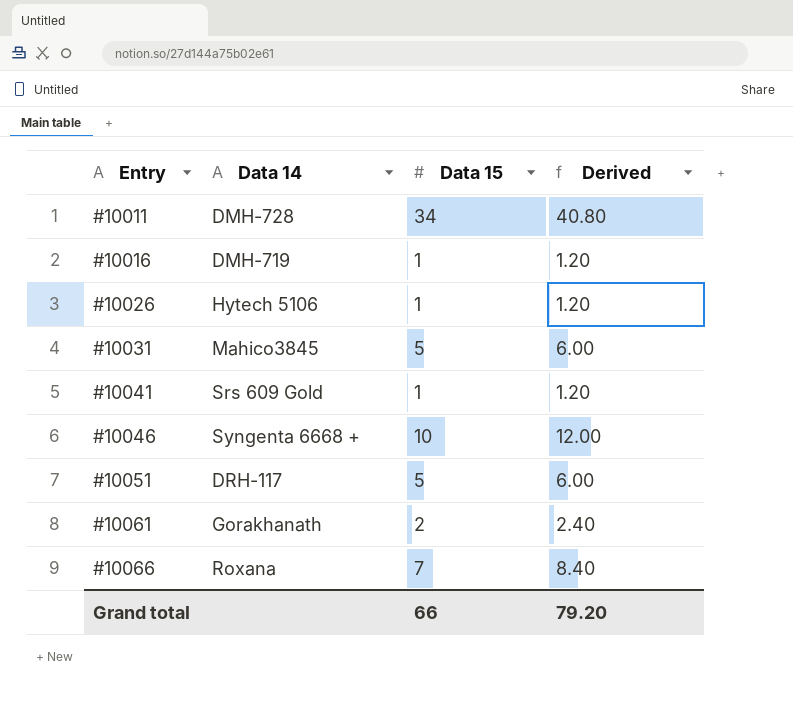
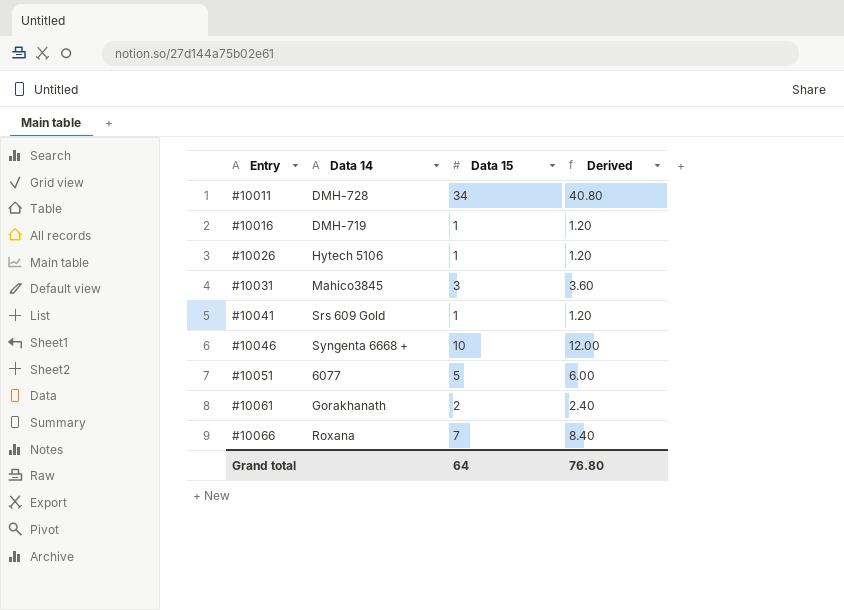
#10031 | Data 15: 5 -> 3
#10031 | Derived: 6.00 -> 3.60
#10051 | Data 14: DRH-117 -> 6077
Grand total | Data 15: 66 -> 64
Grand total | Derived: 79.20 -> 76.80

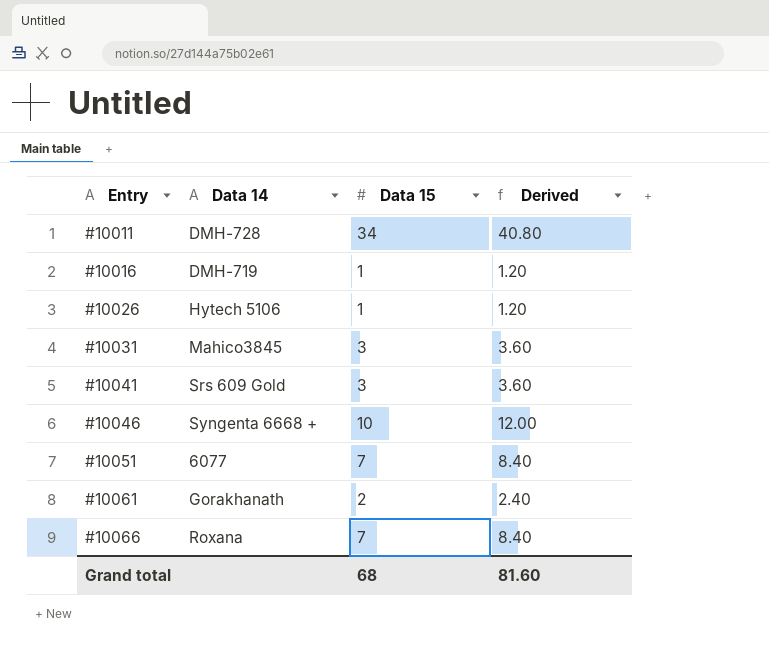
#10041 | Data 15: 1 -> 3
#10041 | Derived: 1.20 -> 3.60
#10051 | Data 15: 5 -> 7
#10051 | Derived: 6.00 -> 8.40
Grand total | Data 15: 64 -> 68
Grand total | Derived: 76.80 -> 81.60

